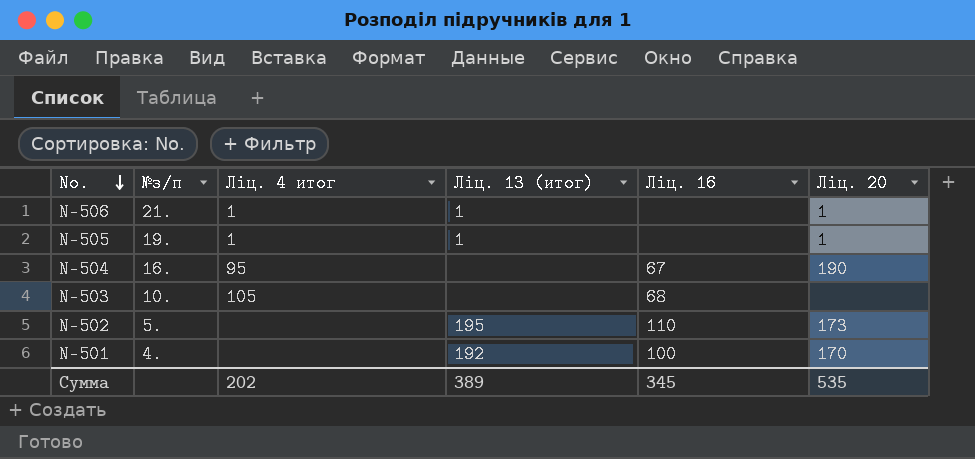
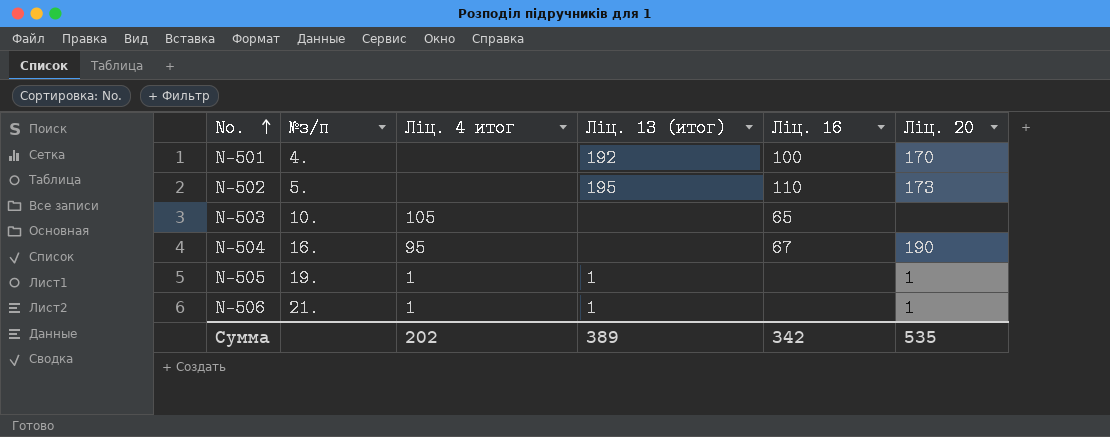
row order: No. descending -> No. ascending
N-503 | Ліц. 16: 68 -> 65
Сумма | Ліц. 16: 345 -> 342

